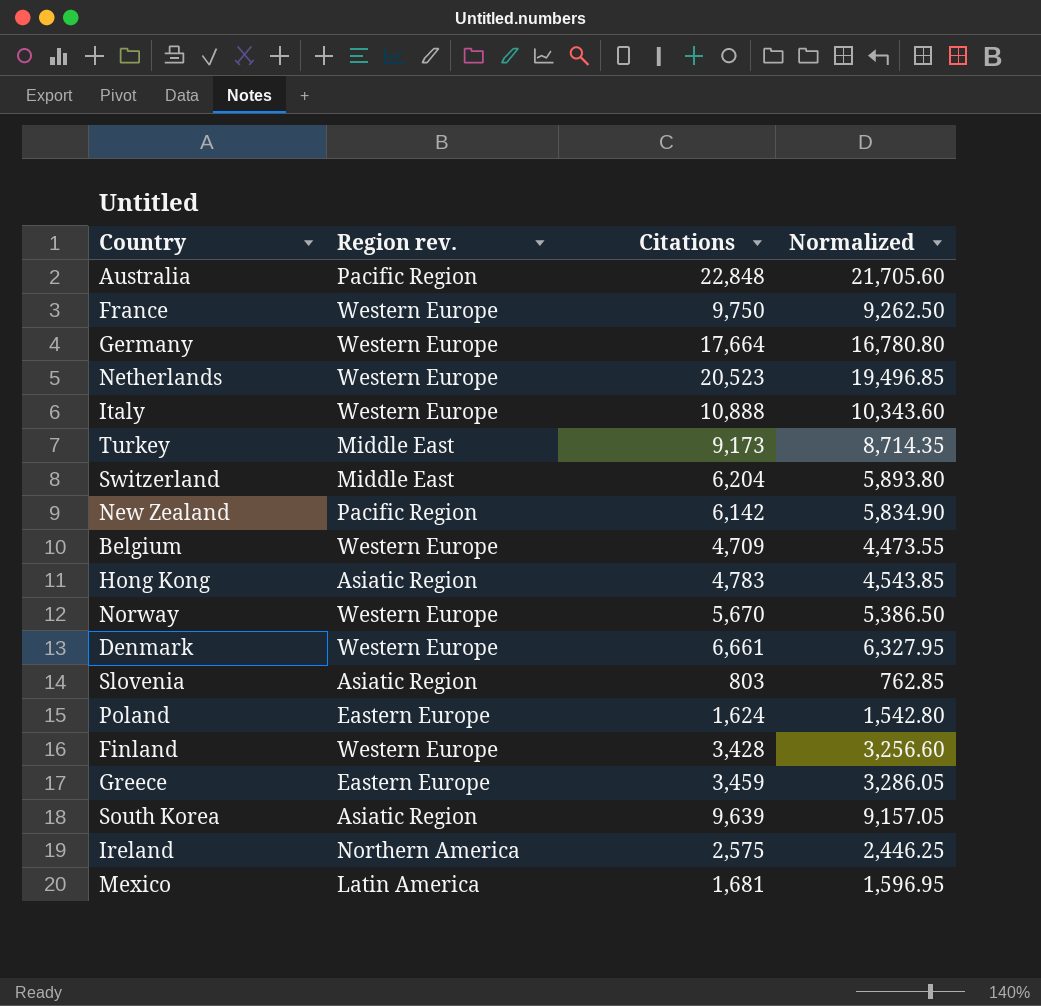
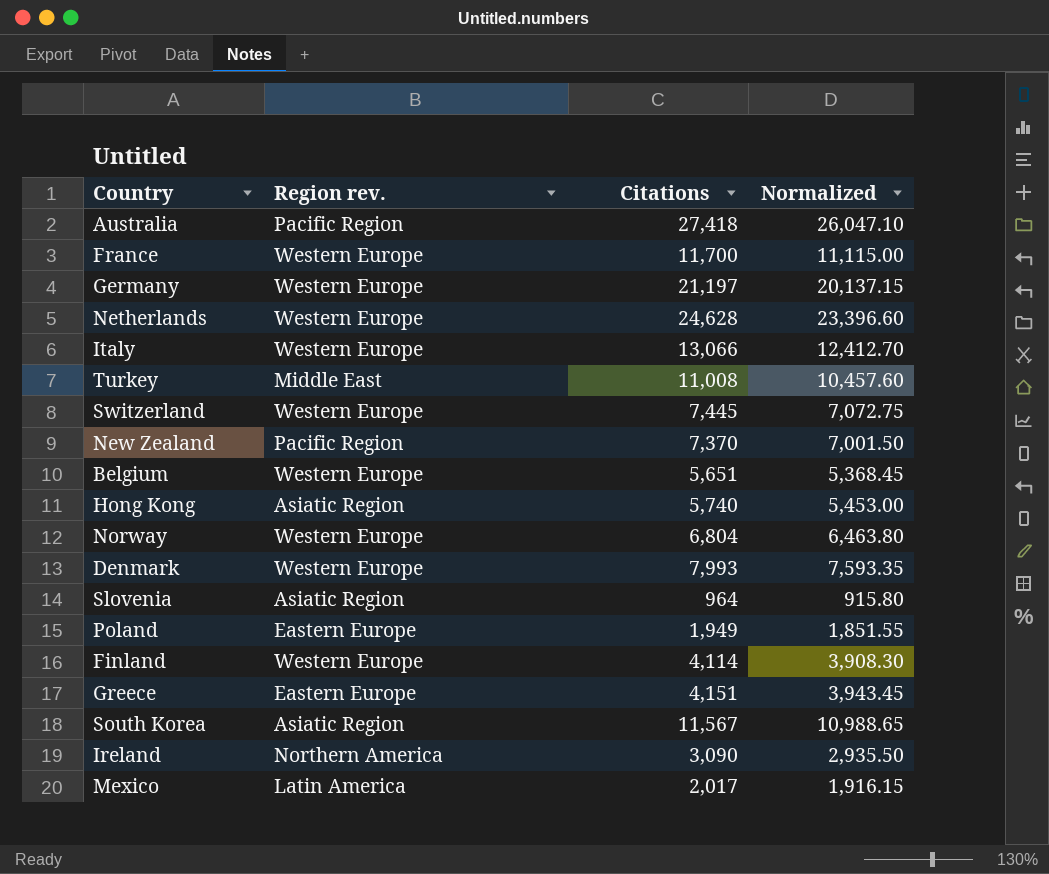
Australia | Citations: 22,848 -> 27,418
Australia | Normalized: 21,705.60 -> 26,047.10
France | Citations: 9,750 -> 11,700
France | Normalized: 9,262.50 -> 11,115.00
Germany | Citations: 17,664 -> 21,197
Germany | Normalized: 16,780.80 -> 20,137.15
Netherlands | Citations: 20,523 -> 24,628
Netherlands | Normalized: 19,496.85 -> 23,396.60
Italy | Citations: 10,888 -> 13,066
Italy | Normalized: 10,343.60 -> 12,412.70
Turkey | Citations: 9,173 -> 11,008
Turkey | Normalized: 8,714.35 -> 10,457.60
Switzerland | Region rev.: Middle East -> Western Europe
Switzerland | Citations: 6,204 -> 7,445
Switzerland | Normalized: 5,893.80 -> 7,072.75
New Zealand | Citations: 6,142 -> 7,370
New Zealand | Normalized: 5,834.90 -> 7,001.50
Belgium | Citations: 4,709 -> 5,651
Belgium | Normalized: 4,473.55 -> 5,368.45
Hong Kong | Citations: 4,783 -> 5,740
Hong Kong | Normalized: 4,543.85 -> 5,453.00
Norway | Citations: 5,670 -> 6,804
Norway | Normalized: 5,386.50 -> 6,463.80
Denmark | Citations: 6,661 -> 7,993
Denmark | Normalized: 6,327.95 -> 7,593.35
Slovenia | Citations: 803 -> 964
Slovenia | Normalized: 762.85 -> 915.80
Poland | Citations: 1,624 -> 1,949
Poland | Normalized: 1,542.80 -> 1,851.55
Finland | Citations: 3,428 -> 4,114
Finland | Normalized: 3,256.60 -> 3,908.30
Greece | Citations: 3,459 -> 4,151
Greece | Normalized: 3,286.05 -> 3,943.45
South Korea | Citations: 9,639 -> 11,567
South Korea | Normalized: 9,157.05 -> 10,988.65
Ireland | Citations: 2,575 -> 3,090
Ireland | Normalized: 2,446.25 -> 2,935.50
Mexico | Citations: 1,681 -> 2,017
Mexico | Normalized: 1,596.95 -> 1,916.15

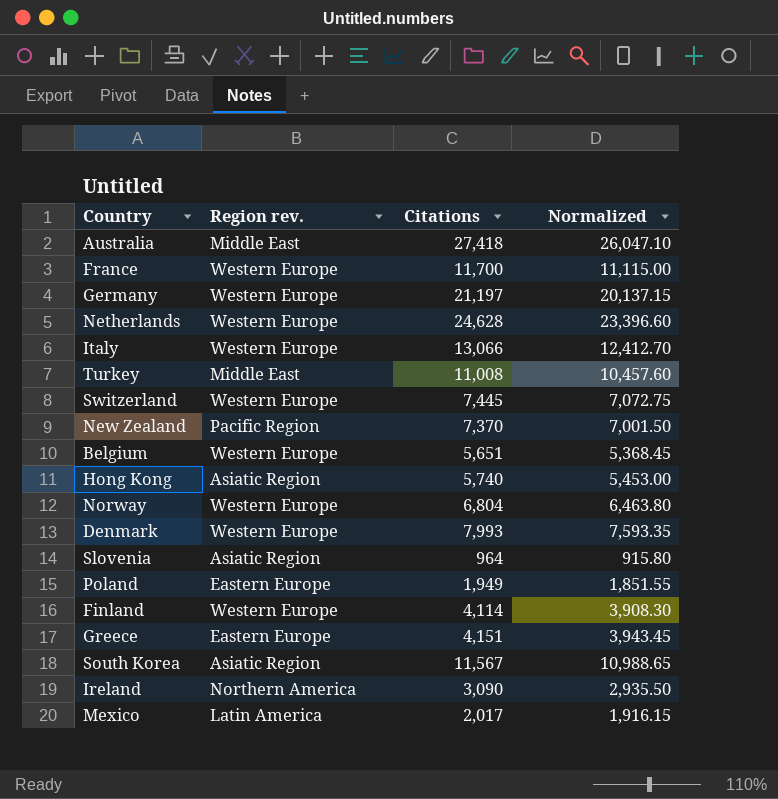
Australia | Region rev.: Pacific Region -> Middle East

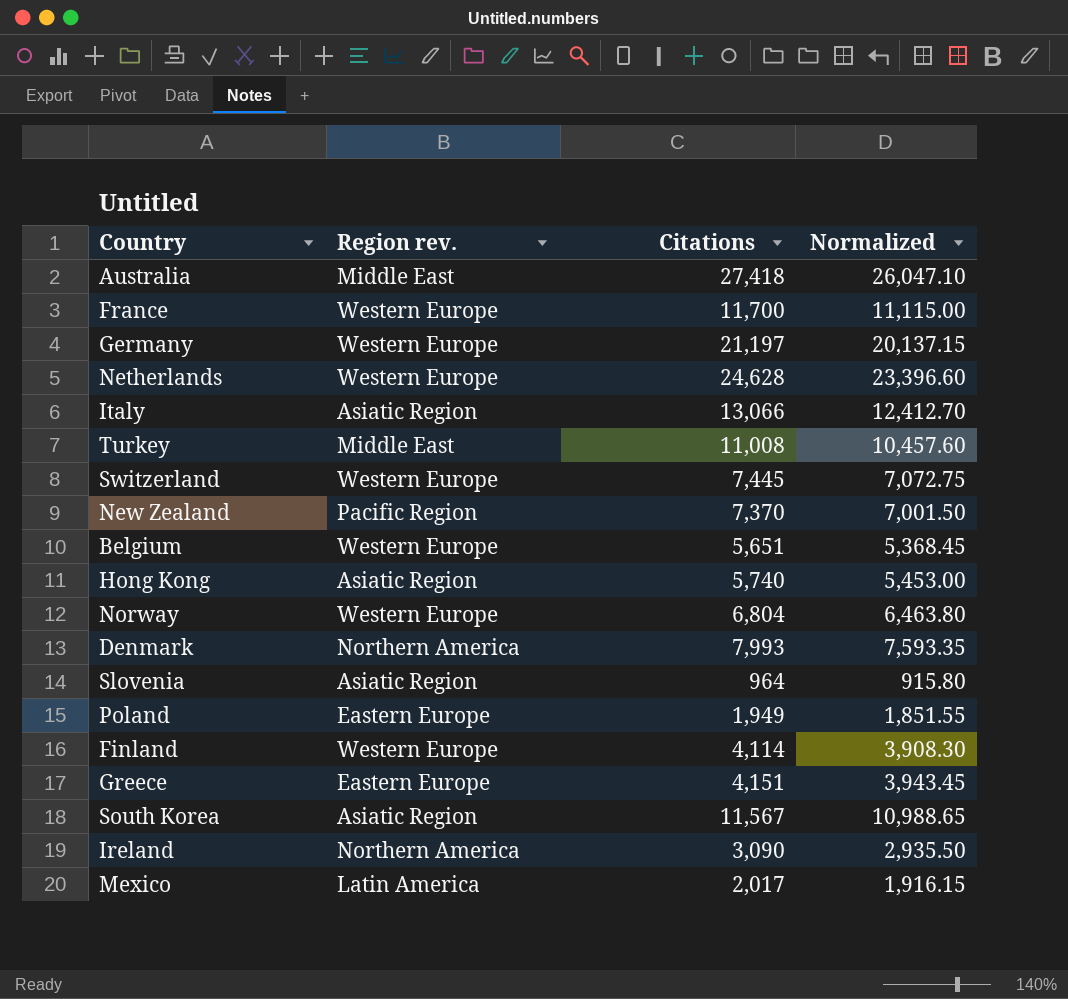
Italy | Region rev.: Western Europe -> Asiatic Region
Denmark | Region rev.: Western Europe -> Northern America

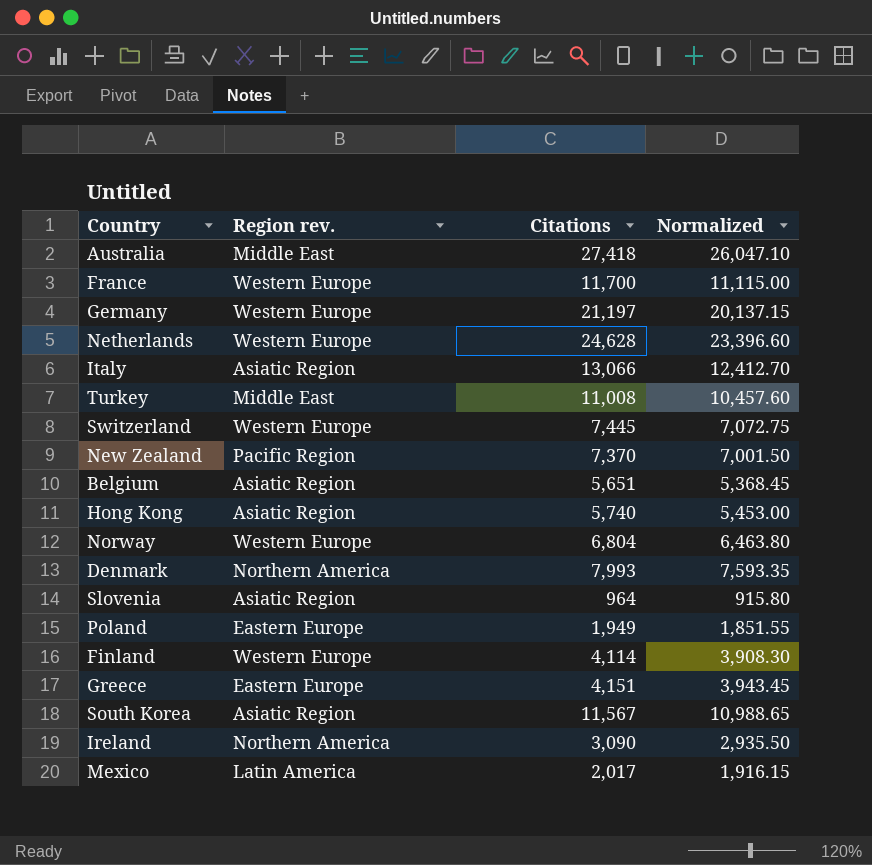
Belgium | Region rev.: Western Europe -> Asiatic Region

